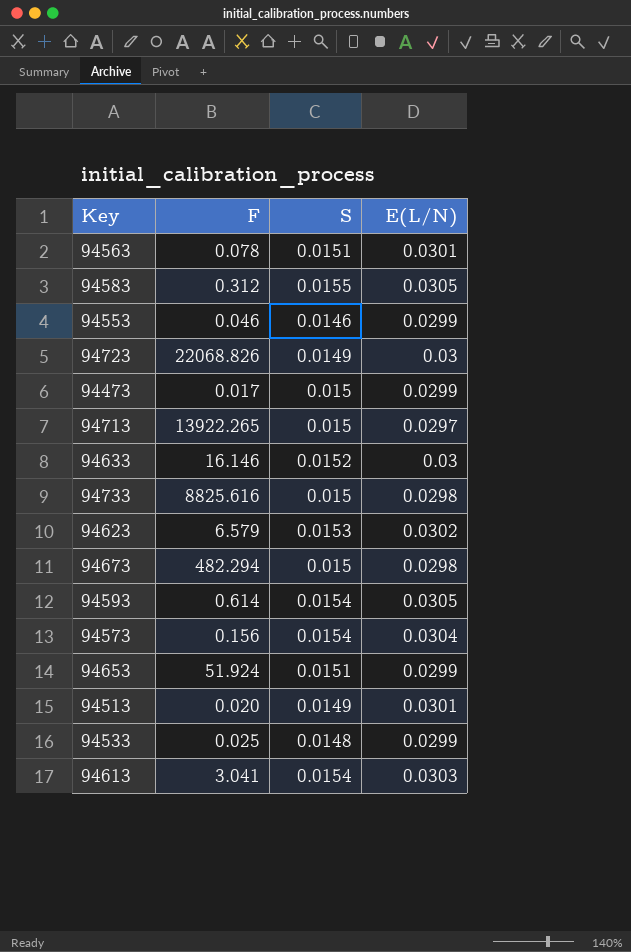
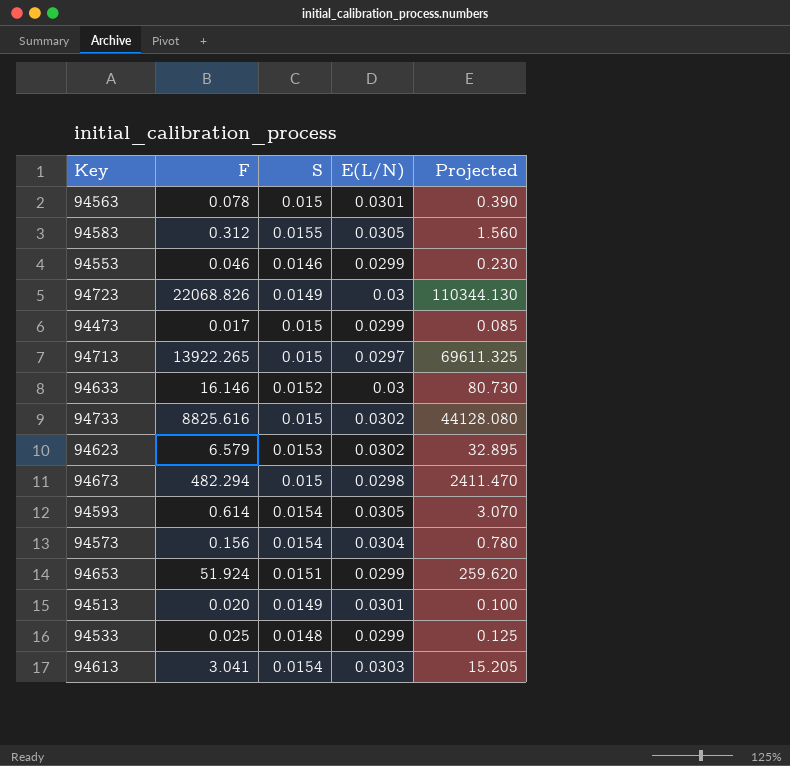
column Projected | formula: none -> [F] * 5
94563 | S: 0.0151 -> 0.015
94733 | E(L/N): 0.0298 -> 0.0302

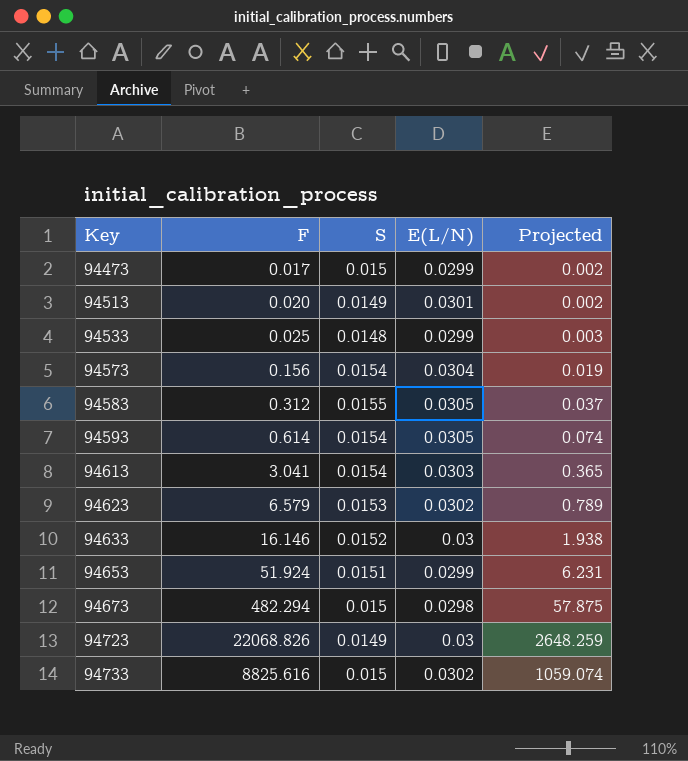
row order: none -> Key ascending
column Projected | formula: [F] * 5 -> [F] * 0.12
row 94563: 0.078 | 0.015 | 0.0301 | 0.390 -> none
row 94553: 0.046 | 0.0146 | 0.0299 | 0.230 -> none
row 94713: 13922.265 | 0.015 | 0.0297 | 69611.325 -> none

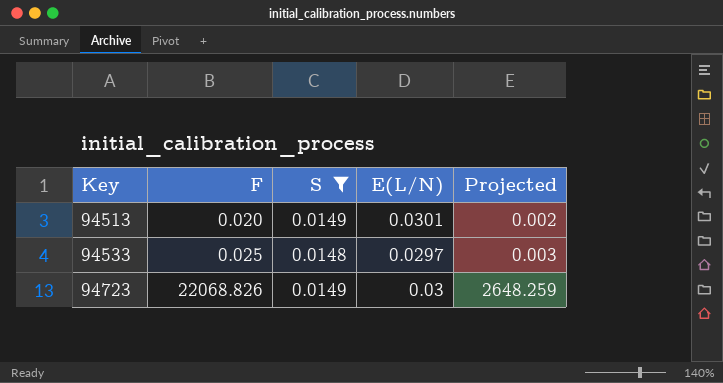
filter: none -> S <= 0.0149
94533 | E(L/N): 0.0299 -> 0.0297

